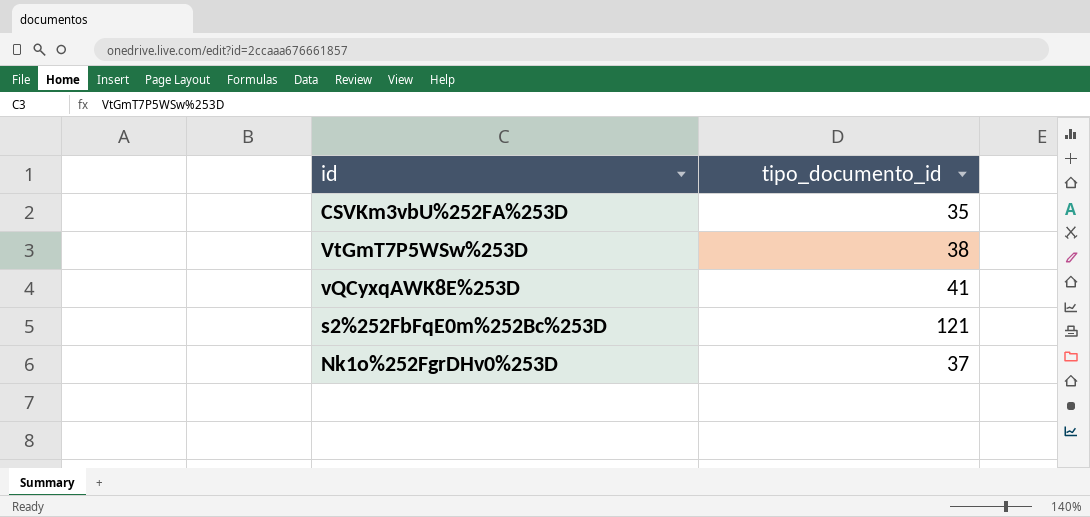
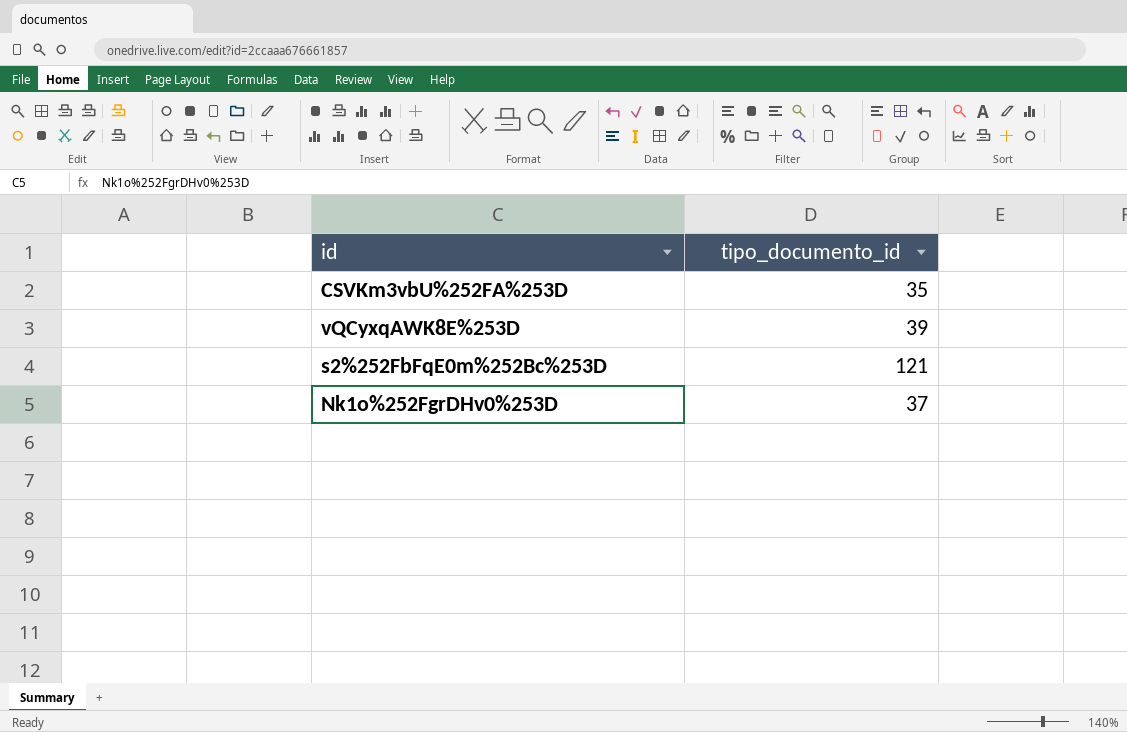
row VtGmT7P5WSw%253D: 38 -> none
vQCyxqAWK8E%253D | tipo_documento_id: 41 -> 39

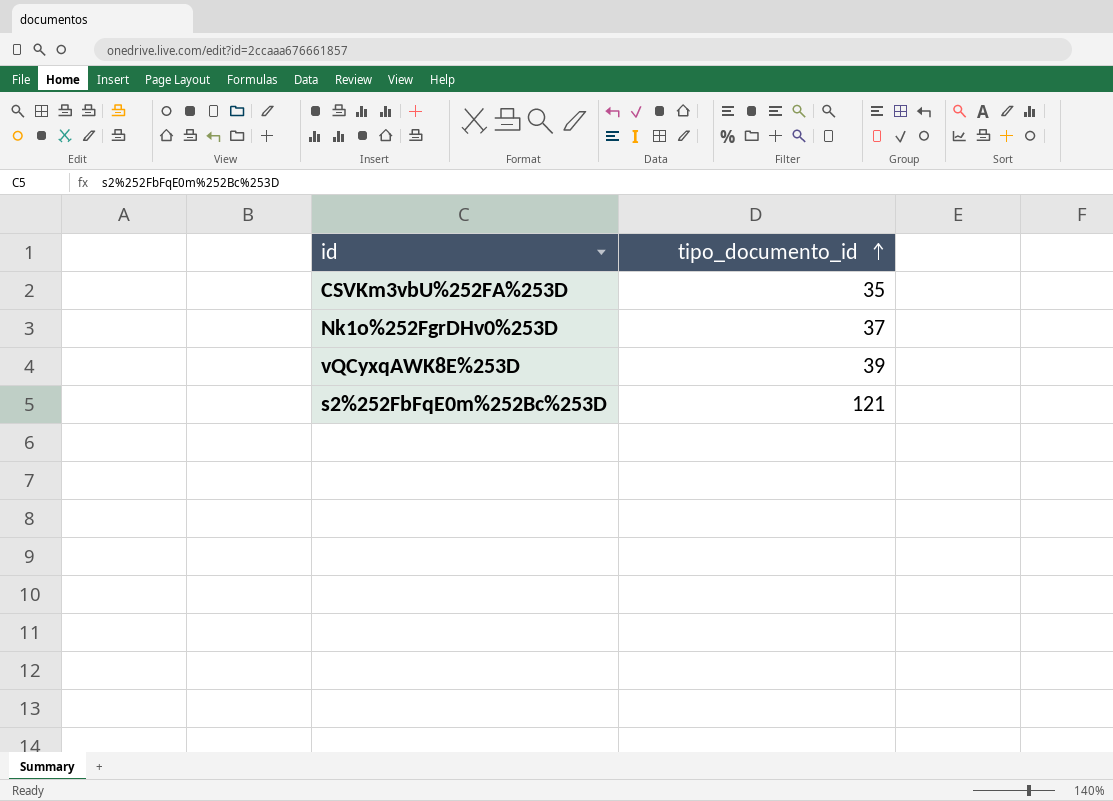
row order: none -> tipo_documento_id ascending

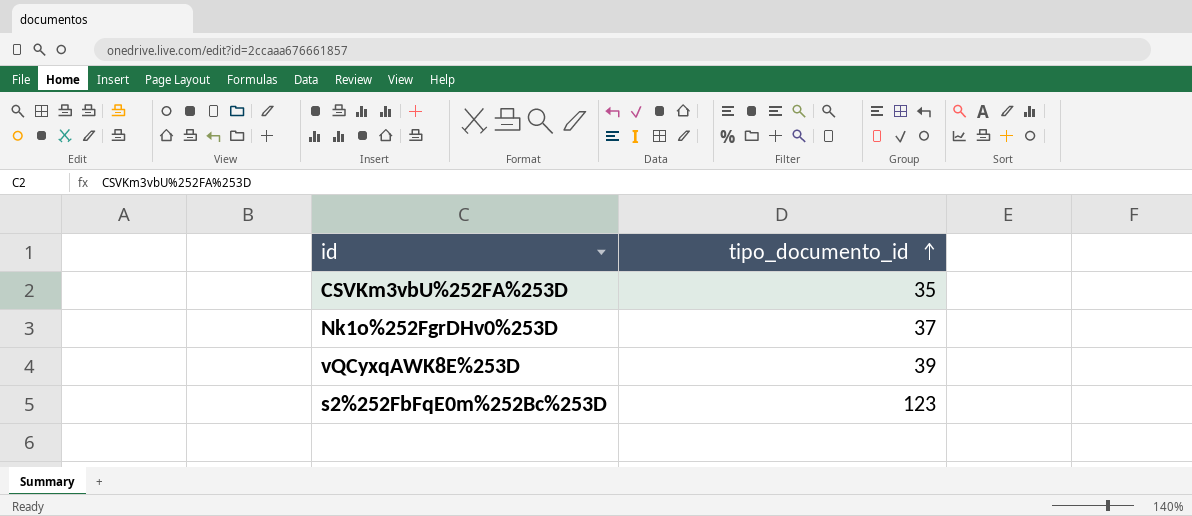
s2%252FbFqE0m%252Bc%253D | tipo_documento_id: 121 -> 123

